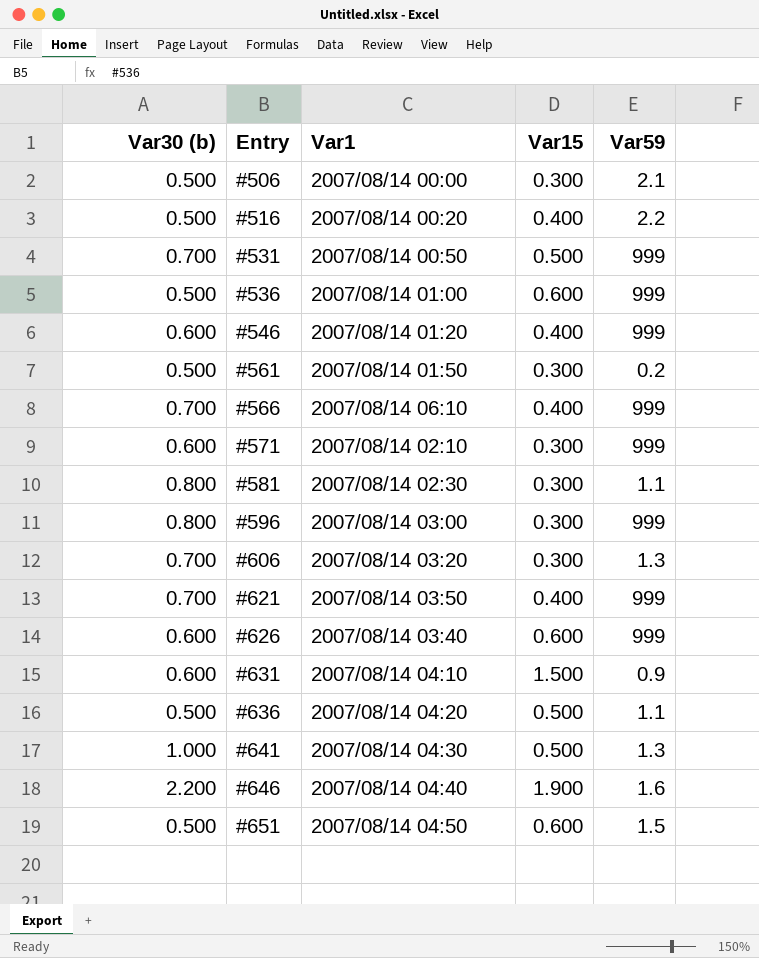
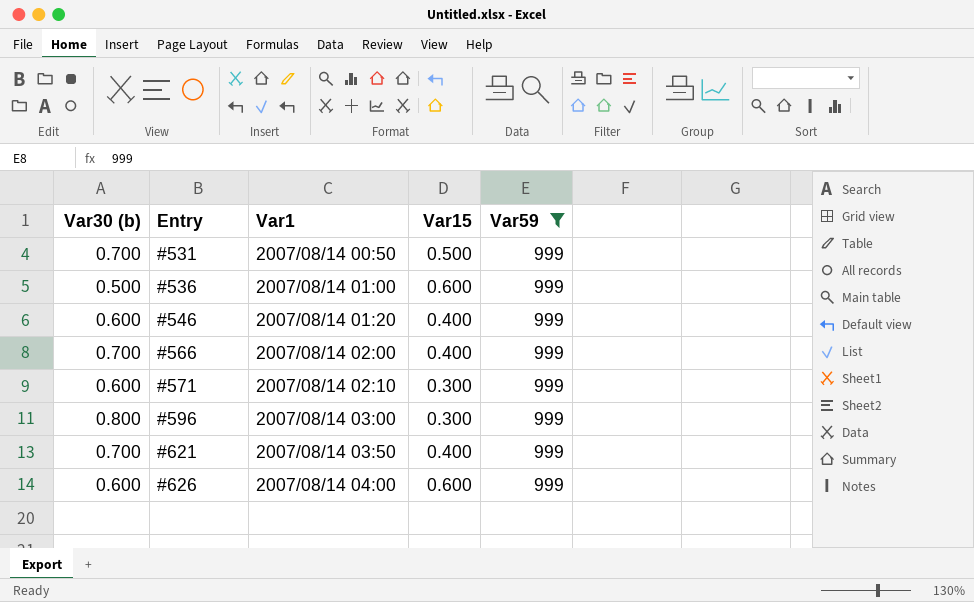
filter: none -> Var59 = 999
#566 | Var1: 2007/08/14 06:10 -> 2007/08/14 02:00
#626 | Var1: 2007/08/14 03:40 -> 2007/08/14 04:00

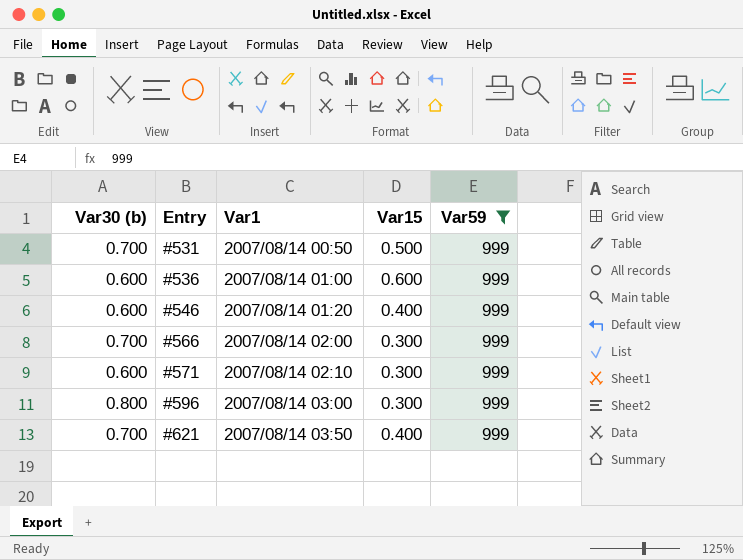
row #626: 0.600 | 2007/08/14 04:00 | 0.600 | 999 -> none
#536 | Var30 (b): 0.500 -> 0.600
#566 | Var15: 0.400 -> 0.300

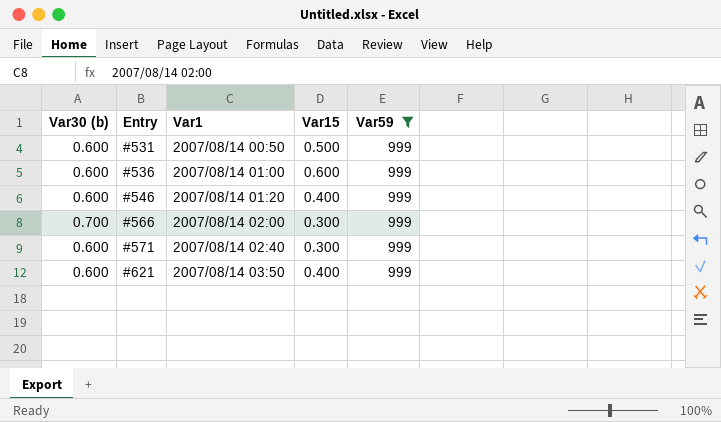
row #596: 0.800 | 2007/08/14 03:00 | 0.300 | 999 -> none
#531 | Var30 (b): 0.700 -> 0.600
#571 | Var1: 2007/08/14 02:10 -> 2007/08/14 02:40
#621 | Var30 (b): 0.700 -> 0.600

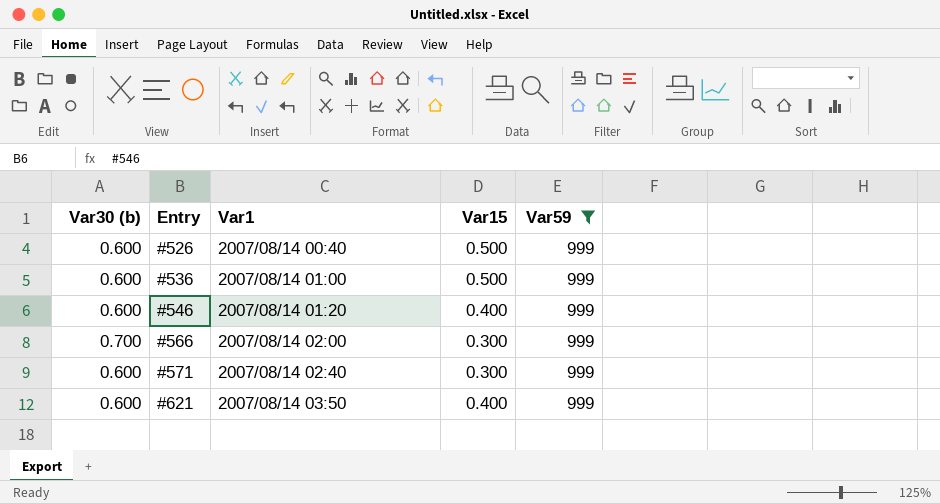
row #531: 0.600 | 2007/08/14 00:50 | 0.500 | 999 -> none
row #526: none -> 0.600 | 2007/08/14 00:40 | 0.500 | 999
#536 | Var15: 0.600 -> 0.500

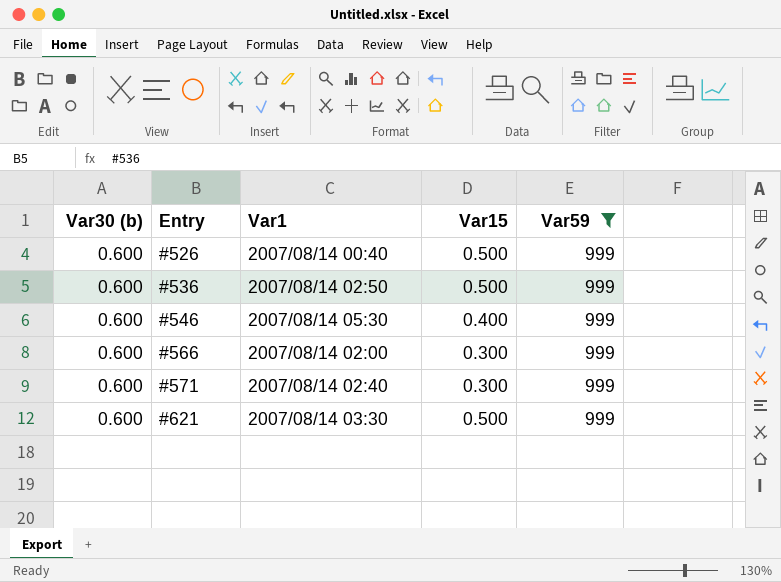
#536 | Var1: 2007/08/14 01:00 -> 2007/08/14 02:50
#546 | Var1: 2007/08/14 01:20 -> 2007/08/14 05:30
#566 | Var30 (b): 0.700 -> 0.600
#621 | Var1: 2007/08/14 03:50 -> 2007/08/14 03:30
#621 | Var15: 0.400 -> 0.500

